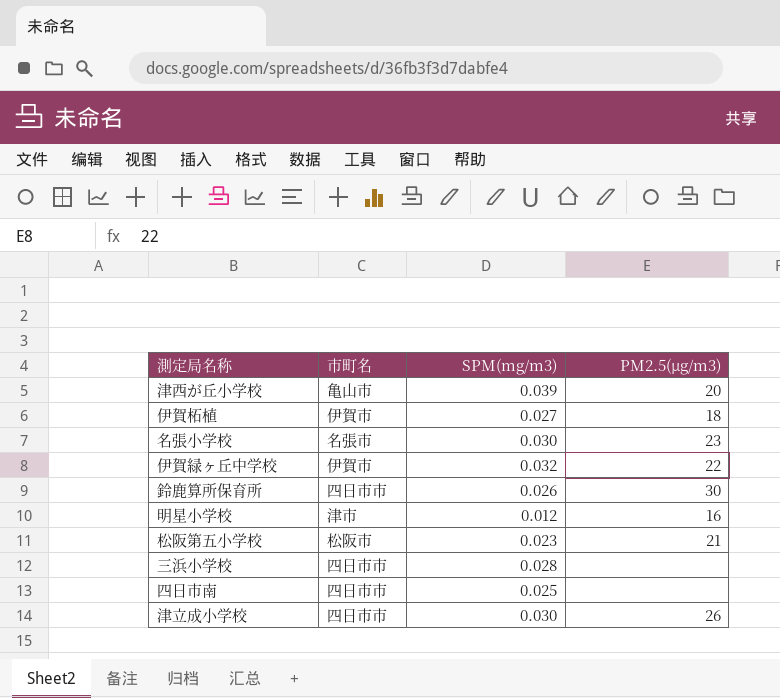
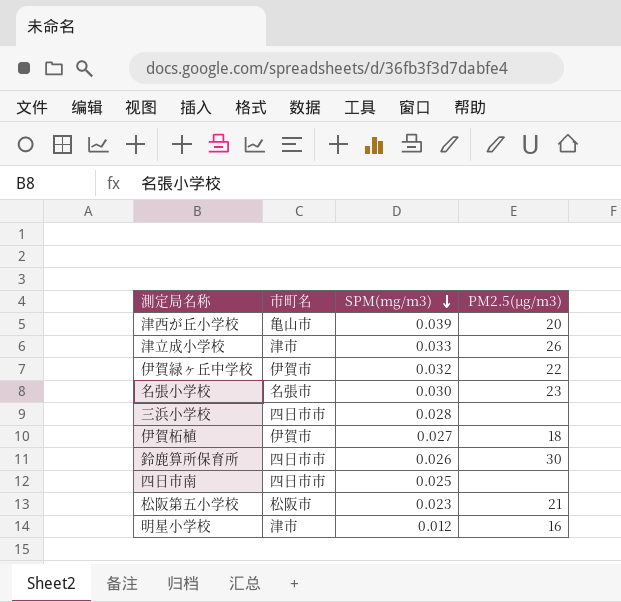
row order: none -> SPM(mg/m3) descending
津立成小学校 | 市町名: 四日市市 -> 津市
津立成小学校 | SPM(mg/m3): 0.030 -> 0.033

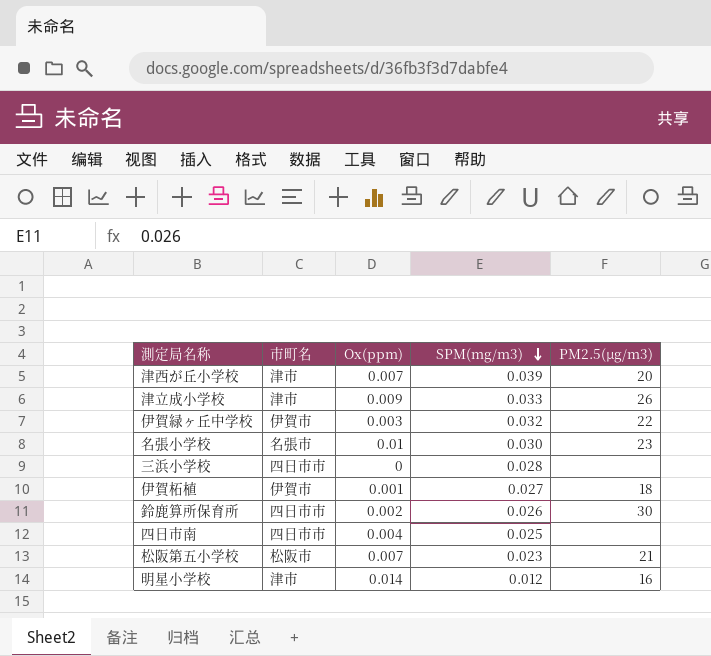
column Ox(ppm) | position: none -> 3
津西が丘小学校 | 市町名: 亀山市 -> 津市

